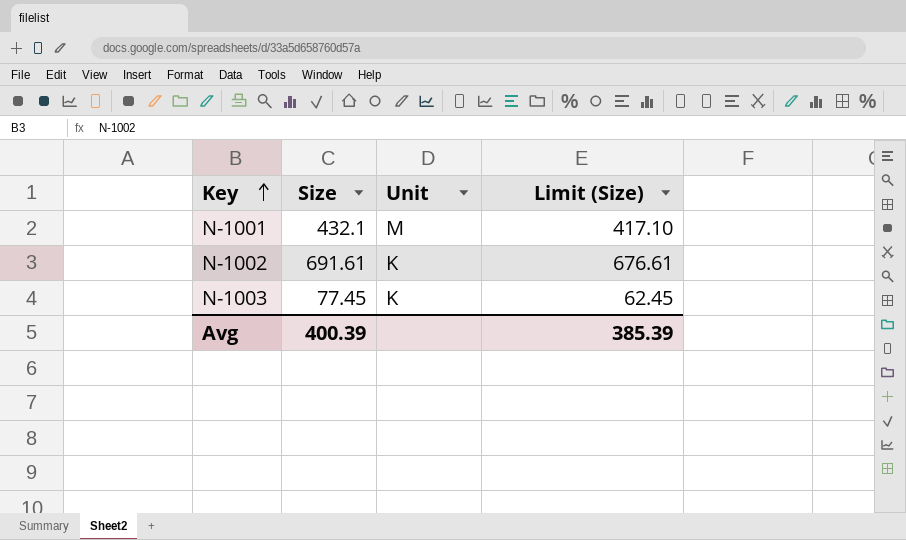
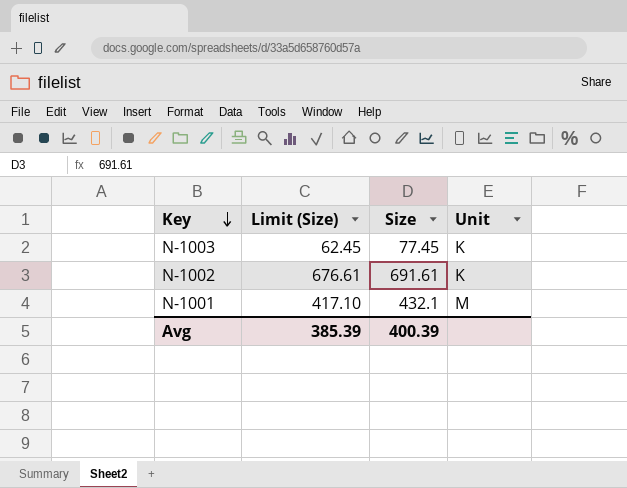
row order: Key ascending -> Key descending
column Limit (Size) | position: 4 -> 2

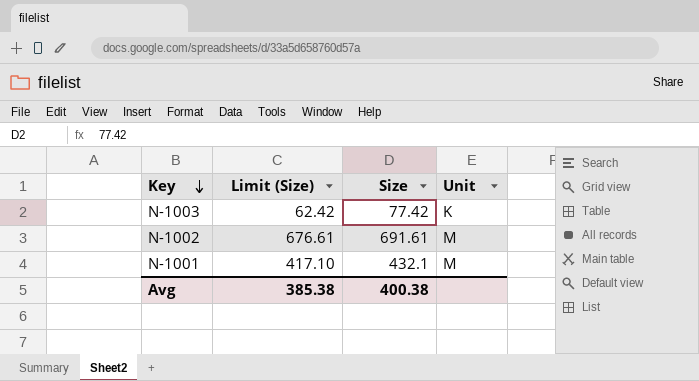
N-1003 | Limit (Size): 62.45 -> 62.42
N-1003 | Size: 77.45 -> 77.42
N-1002 | Unit: K -> M
Avg | Limit (Size): 385.39 -> 385.38
Avg | Size: 400.39 -> 400.38

